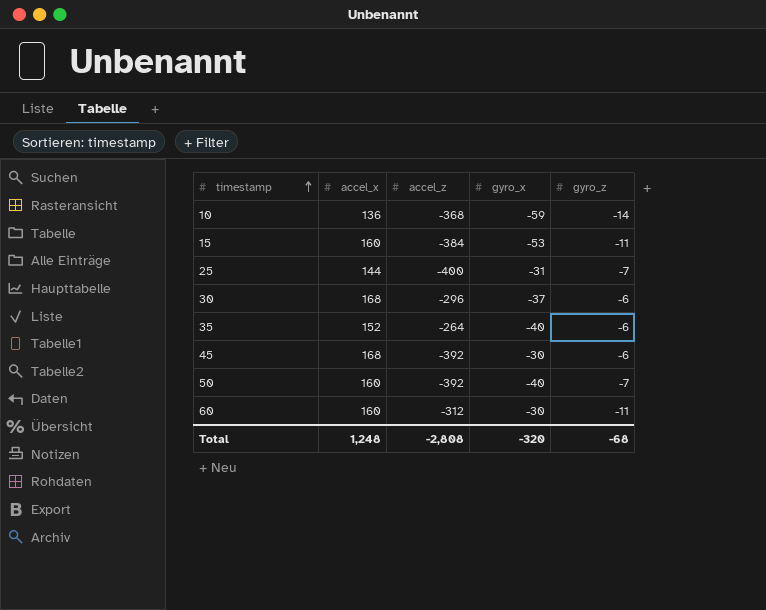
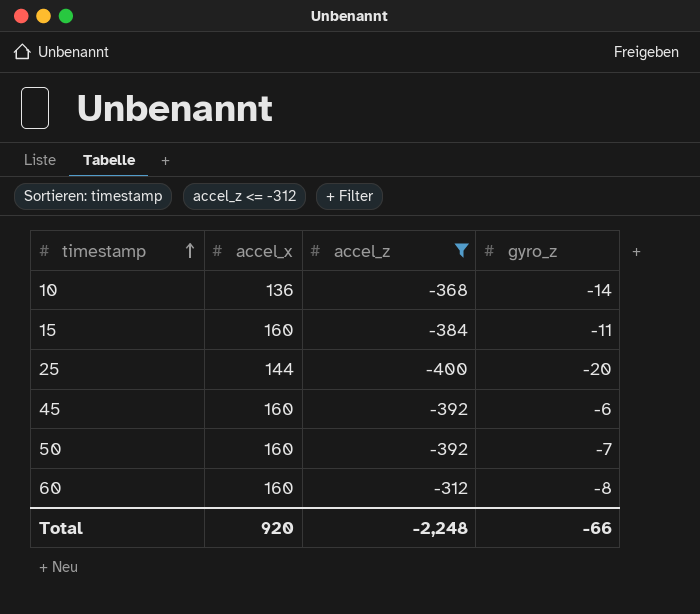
filter: none -> accel_z <= -312
column gyro_x | position: 4 -> none
25 | gyro_z: -7 -> -20
45 | accel_x: 168 -> 160
60 | gyro_z: -11 -> -8
Total | accel_x: 1,248 -> 920
Total | accel_z: -2,808 -> -2,248
Total | gyro_z: -68 -> -66

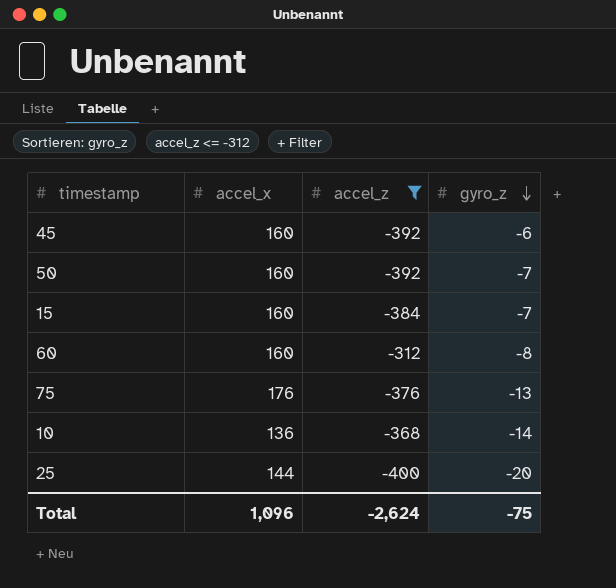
row order: timestamp ascending -> gyro_z descending
15 | gyro_z: -11 -> -7
row 75: none -> 176 | -376 | -13
Total | accel_x: 920 -> 1,096
Total | accel_z: -2,248 -> -2,624
Total | gyro_z: -66 -> -75

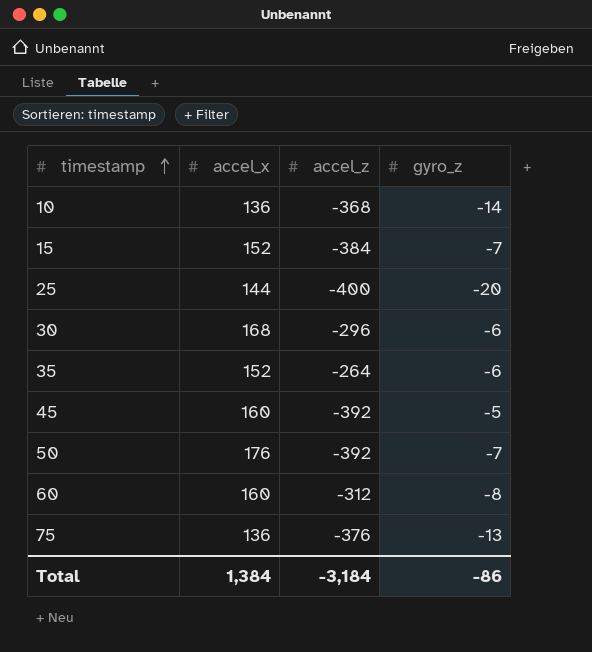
filter: accel_z <= -312 -> none
row order: gyro_z descending -> timestamp ascending
15 | accel_x: 160 -> 152
45 | gyro_z: -6 -> -5
50 | accel_x: 160 -> 176
75 | accel_x: 176 -> 136
Total | accel_x: 1,096 -> 1,384
Total | accel_z: -2,624 -> -3,184
Total | gyro_z: -75 -> -86

